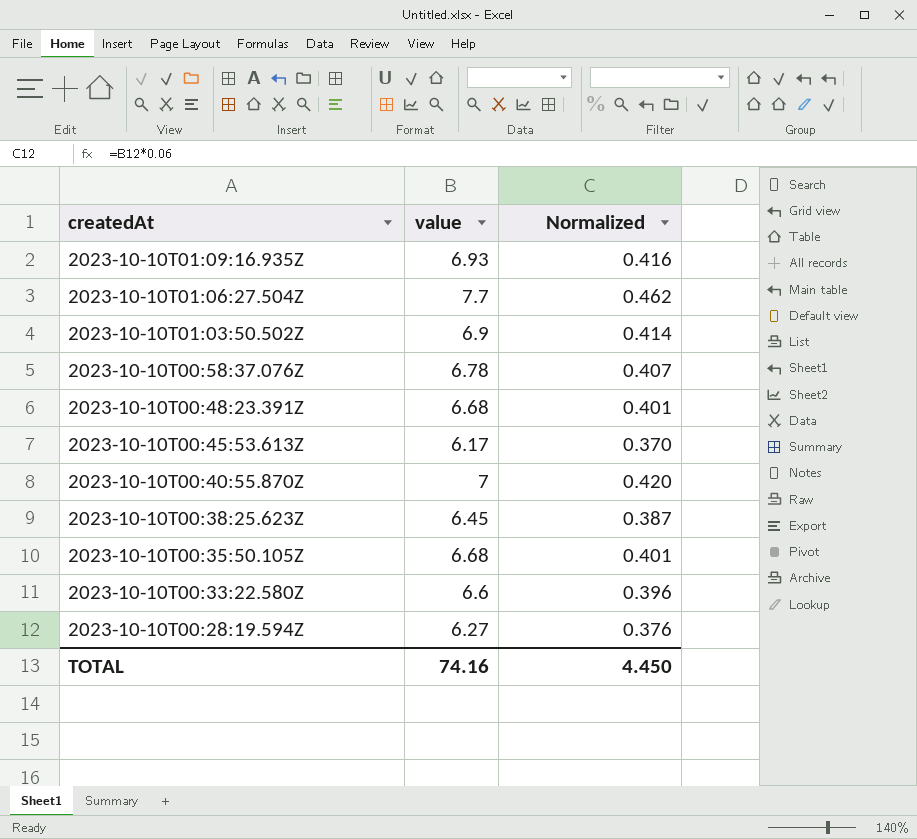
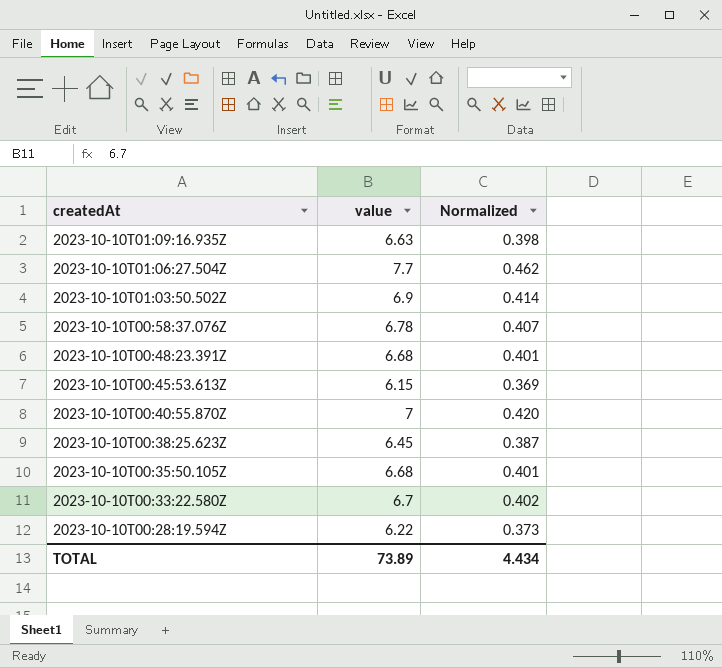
2023-10-10T01:09:16.935Z | value: 6.93 -> 6.63
2023-10-10T01:09:16.935Z | Normalized: 0.416 -> 0.398
2023-10-10T00:45:53.613Z | value: 6.17 -> 6.15
2023-10-10T00:45:53.613Z | Normalized: 0.370 -> 0.369
2023-10-10T00:33:22.580Z | value: 6.6 -> 6.7
2023-10-10T00:33:22.580Z | Normalized: 0.396 -> 0.402
2023-10-10T00:28:19.594Z | value: 6.27 -> 6.22
2023-10-10T00:28:19.594Z | Normalized: 0.376 -> 0.373
TOTAL | value: 74.16 -> 73.89
TOTAL | Normalized: 4.450 -> 4.434

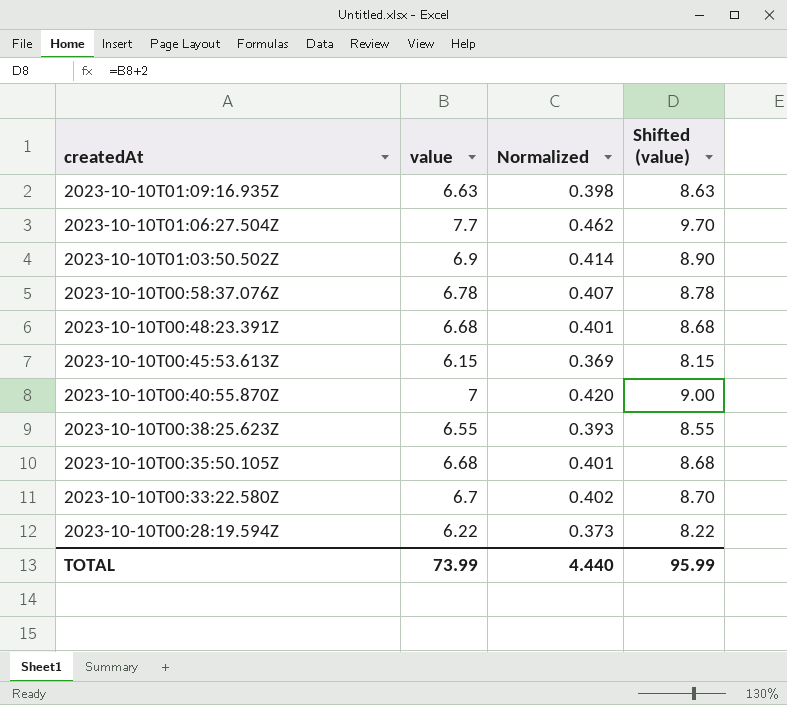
column Shifted (value) | formula: none -> [value] + 2
2023-10-10T00:38:25.623Z | value: 6.45 -> 6.55
2023-10-10T00:38:25.623Z | Normalized: 0.387 -> 0.393
TOTAL | value: 73.89 -> 73.99
TOTAL | Normalized: 4.434 -> 4.440

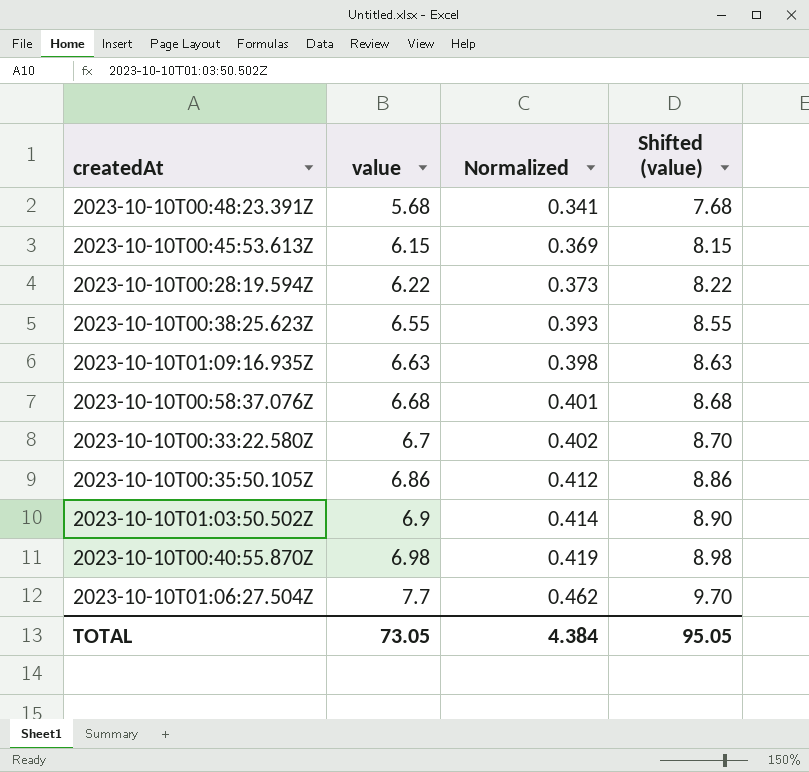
row order: createdAt descending -> value ascending
2023-10-10T00:48:23.391Z | value: 6.68 -> 5.68
2023-10-10T00:48:23.391Z | Normalized: 0.401 -> 0.341
2023-10-10T00:48:23.391Z | Shifted (value): 8.68 -> 7.68
2023-10-10T00:58:37.076Z | value: 6.78 -> 6.68
2023-10-10T00:58:37.076Z | Normalized: 0.407 -> 0.401
2023-10-10T00:58:37.076Z | Shifted (value): 8.78 -> 8.68
2023-10-10T00:35:50.105Z | value: 6.68 -> 6.86
2023-10-10T00:35:50.105Z | Normalized: 0.401 -> 0.412
2023-10-10T00:35:50.105Z | Shifted (value): 8.68 -> 8.86
2023-10-10T00:40:55.870Z | value: 7 -> 6.98
2023-10-10T00:40:55.870Z | Normalized: 0.420 -> 0.419
2023-10-10T00:40:55.870Z | Shifted (value): 9.00 -> 8.98
TOTAL | value: 73.99 -> 73.05
TOTAL | Normalized: 4.440 -> 4.384
TOTAL | Shifted (value): 95.99 -> 95.05

